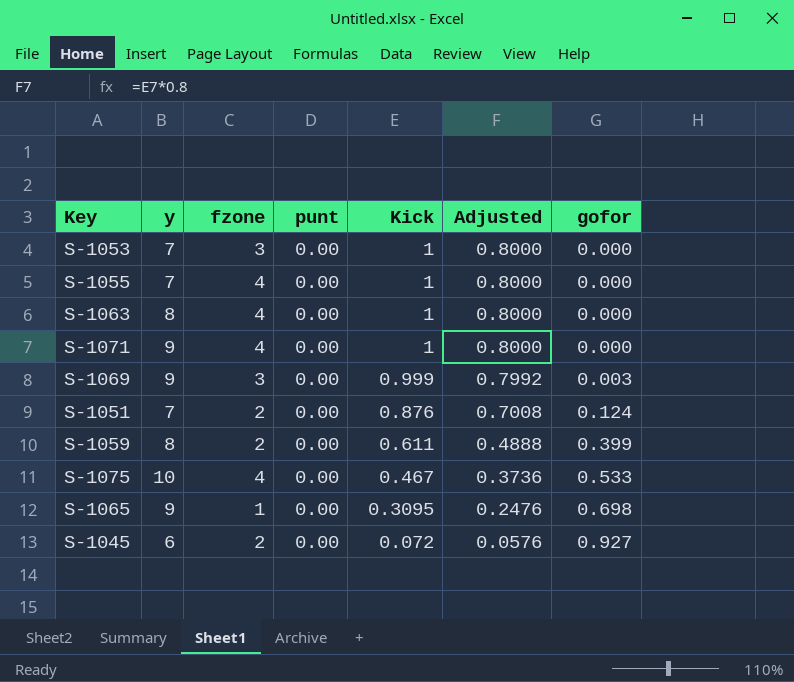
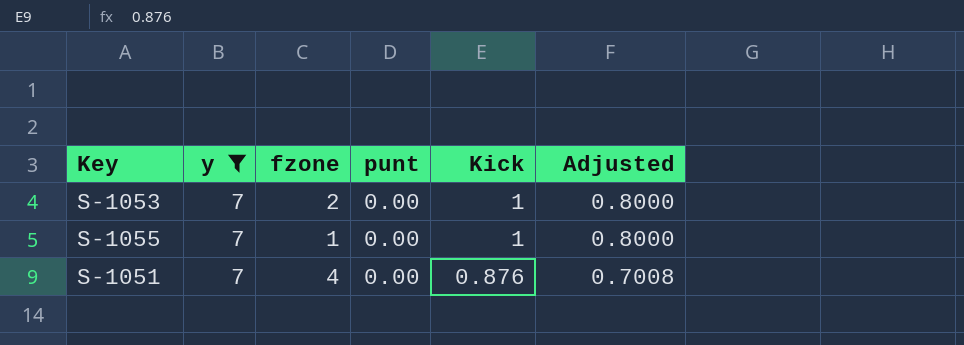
filter: none -> y = 7
column gofor | position: 7 -> none
S-1053 | fzone: 3 -> 2
S-1055 | fzone: 4 -> 1
S-1051 | fzone: 2 -> 4

